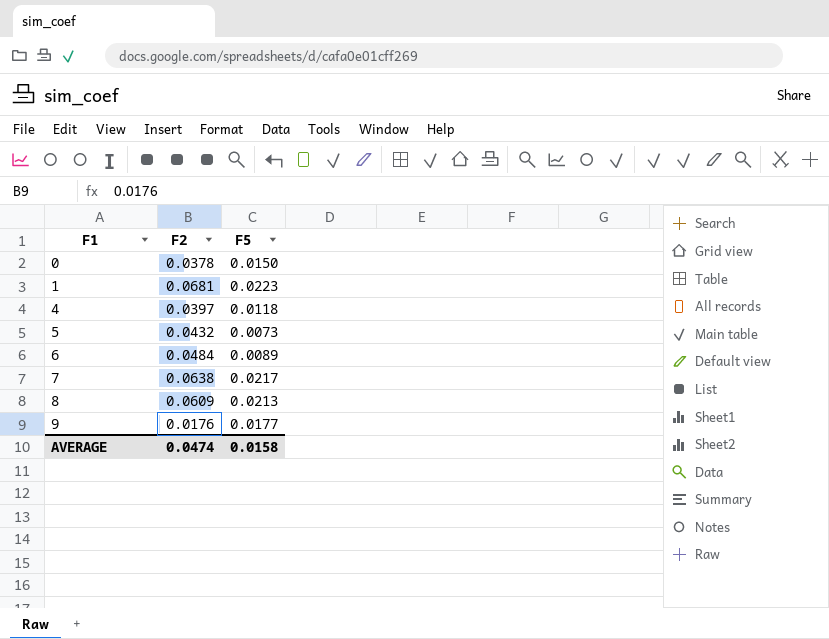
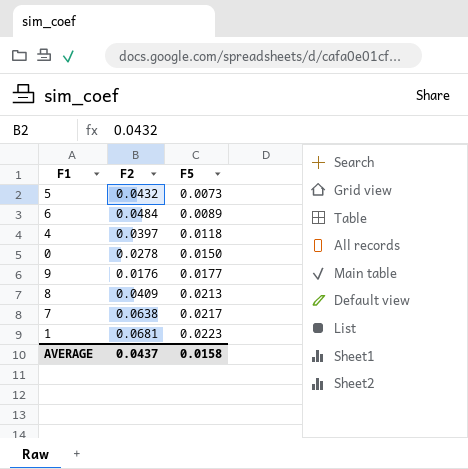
row order: F1 ascending -> F5 ascending
0 | F2: 0.0378 -> 0.0278
8 | F2: 0.0609 -> 0.0409
AVERAGE | F2: 0.0474 -> 0.0437

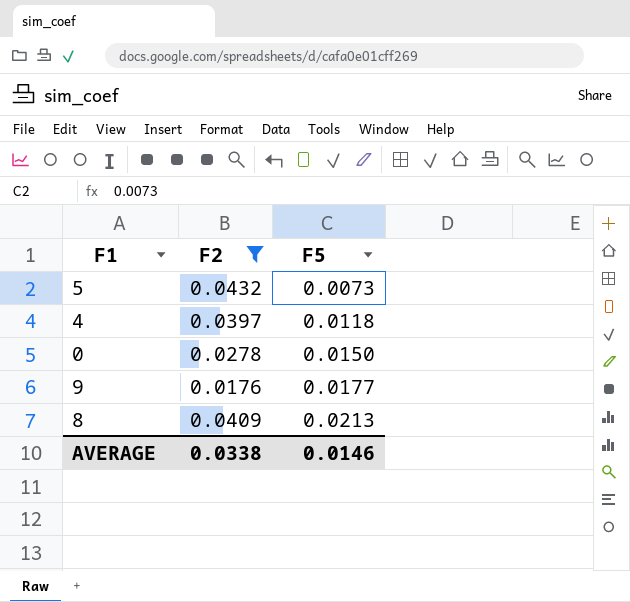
filter: none -> F2 <= 0.0432
AVERAGE | F2: 0.0437 -> 0.0338
AVERAGE | F5: 0.0158 -> 0.0146

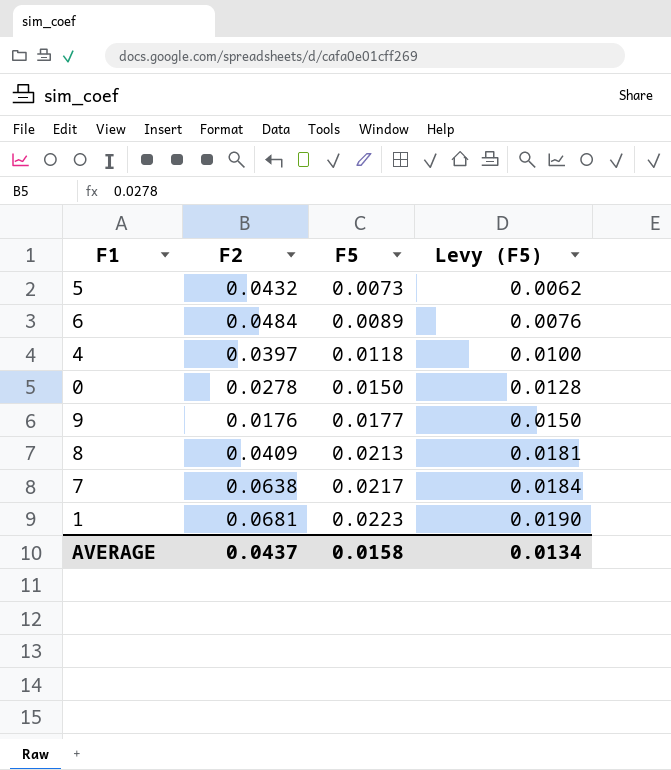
filter: F2 <= 0.0432 -> none
column Levy (F5) | formula: none -> [F5] * 0.85
AVERAGE | F2: 0.0338 -> 0.0437
AVERAGE | F5: 0.0146 -> 0.0158

